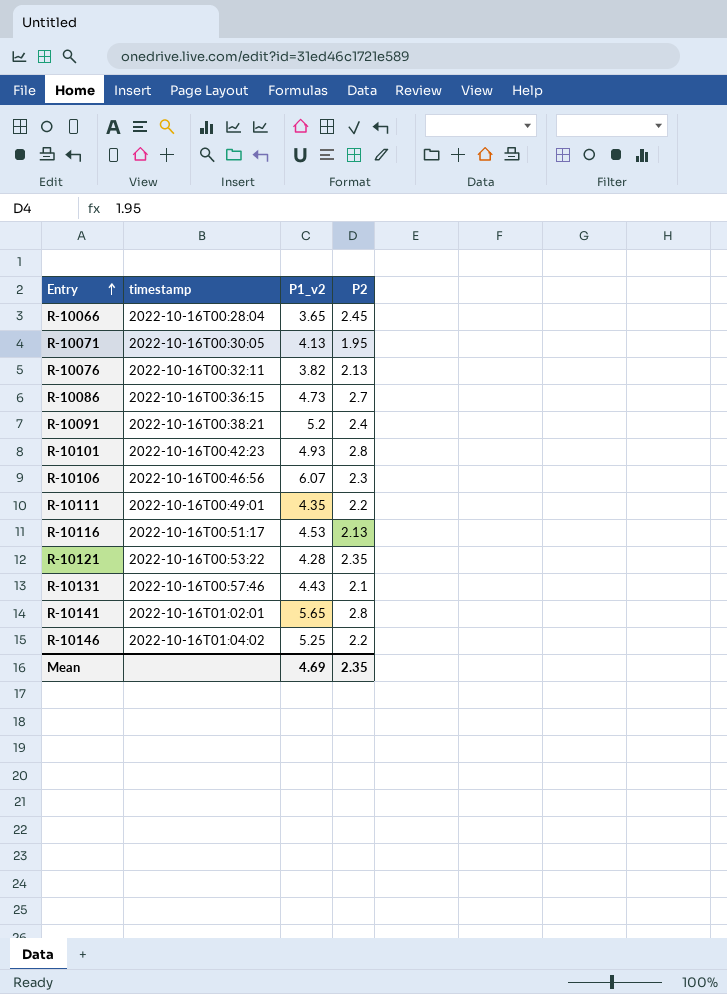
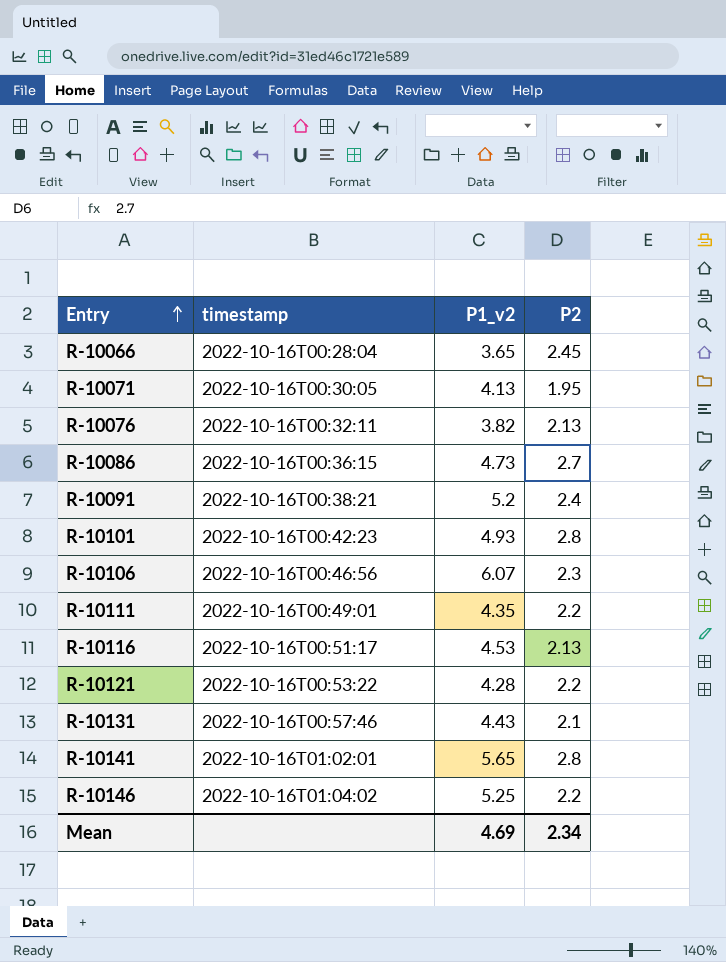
R-10121 | P2: 2.35 -> 2.2
Mean | P2: 2.35 -> 2.34

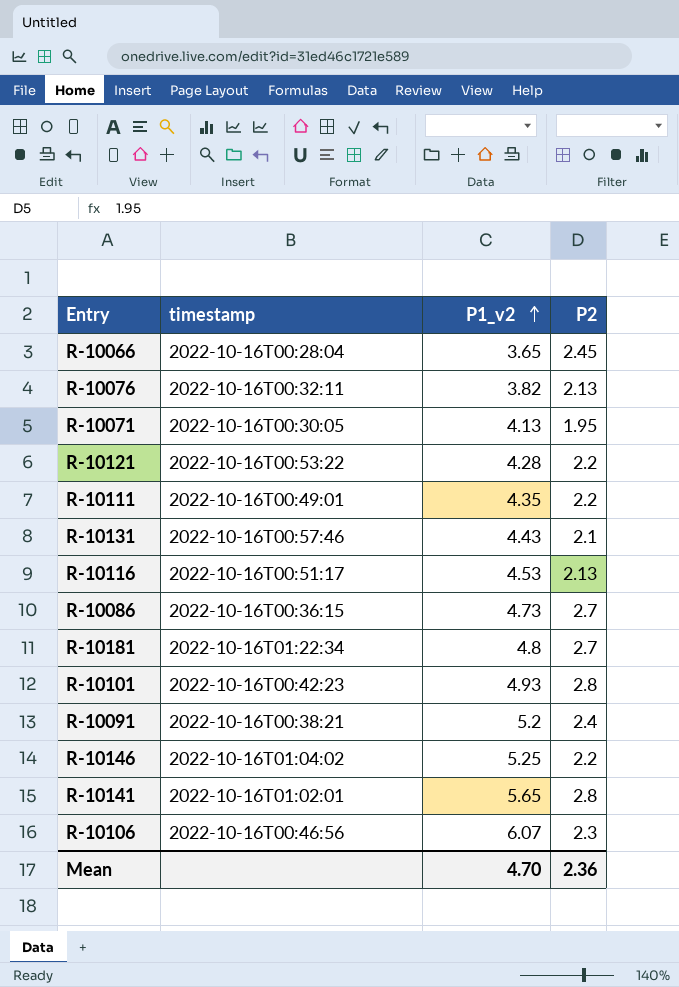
row order: Entry ascending -> P1_v2 ascending
row R-10181: none -> 2022-10-16T01:22:34 | 4.8 | 2.7
Mean | P1_v2: 4.69 -> 4.70
Mean | P2: 2.34 -> 2.36

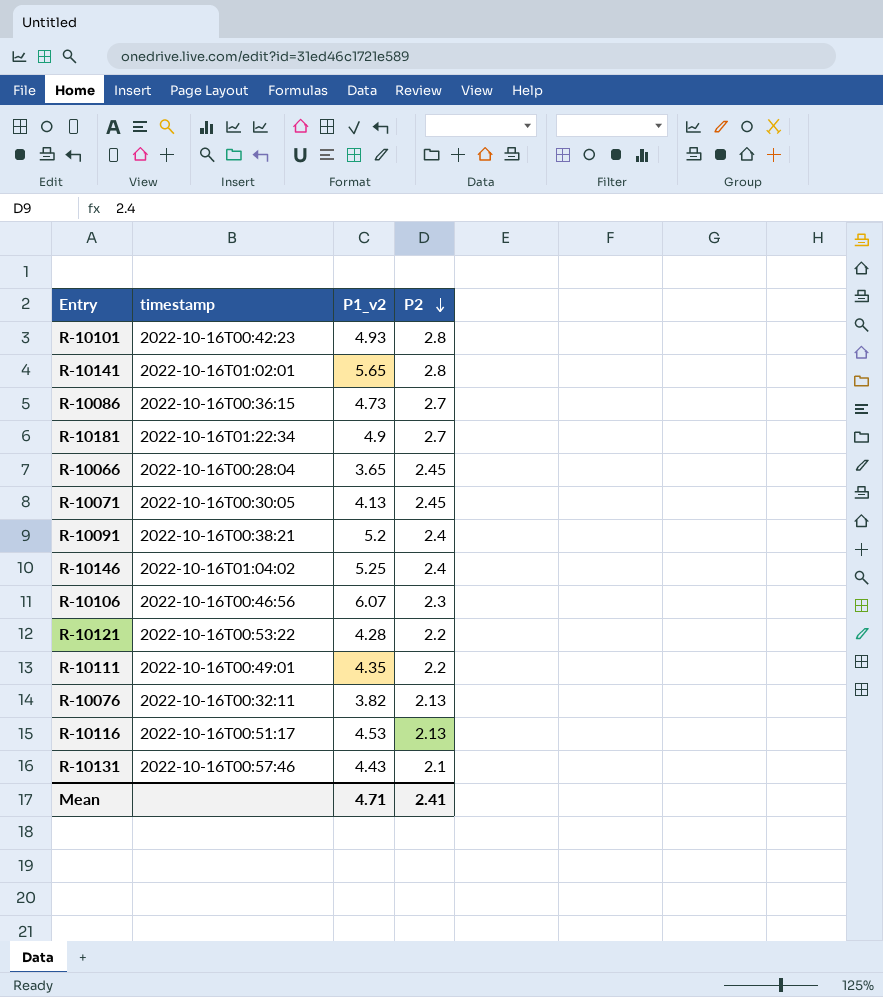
row order: P1_v2 ascending -> P2 descending
R-10181 | P1_v2: 4.8 -> 4.9
R-10071 | P2: 1.95 -> 2.45
R-10146 | P2: 2.2 -> 2.4
Mean | P1_v2: 4.70 -> 4.71
Mean | P2: 2.36 -> 2.41

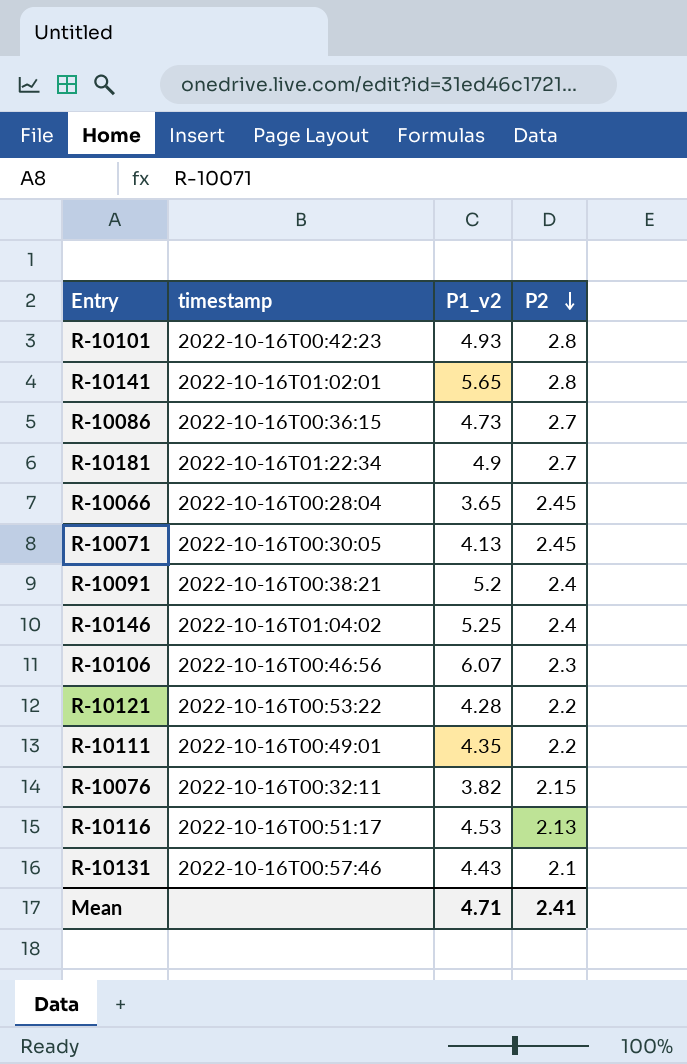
R-10076 | P2: 2.13 -> 2.15

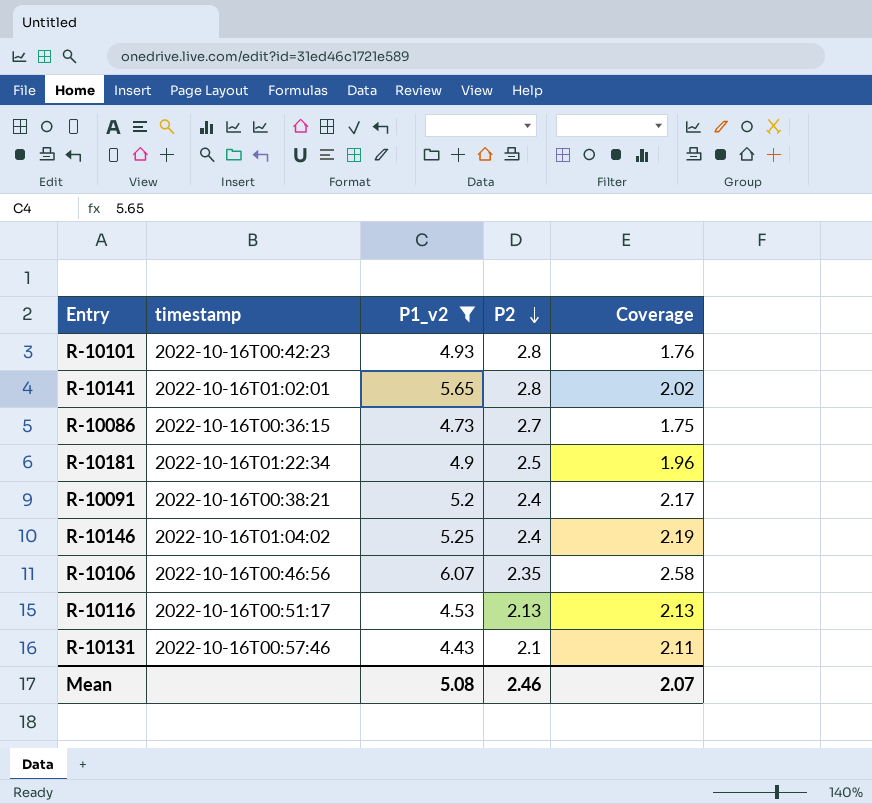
filter: none -> P1_v2 >= 4.43
column Coverage | formula: none -> [P1_v2] / [P2]
R-10181 | P2: 2.7 -> 2.5
R-10106 | P2: 2.3 -> 2.35
Mean | P1_v2: 4.71 -> 5.08
Mean | P2: 2.41 -> 2.46

